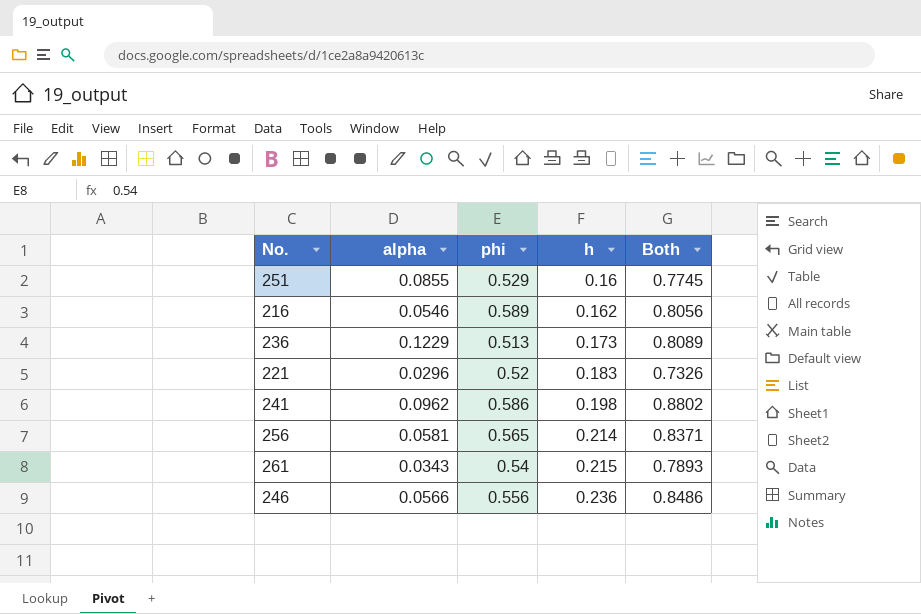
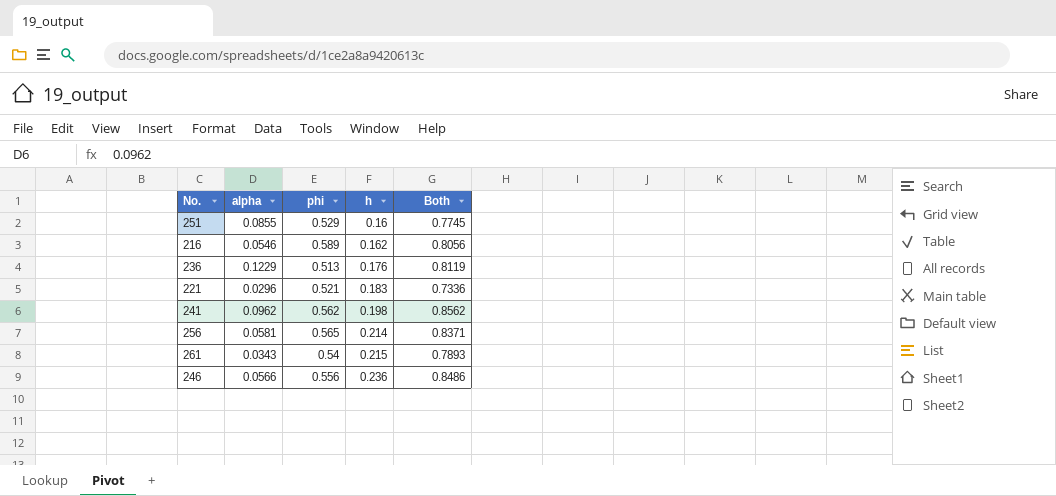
236 | h: 0.173 -> 0.176
236 | Both: 0.8089 -> 0.8119
221 | phi: 0.52 -> 0.521
221 | Both: 0.7326 -> 0.7336
241 | phi: 0.586 -> 0.562
241 | Both: 0.8802 -> 0.8562

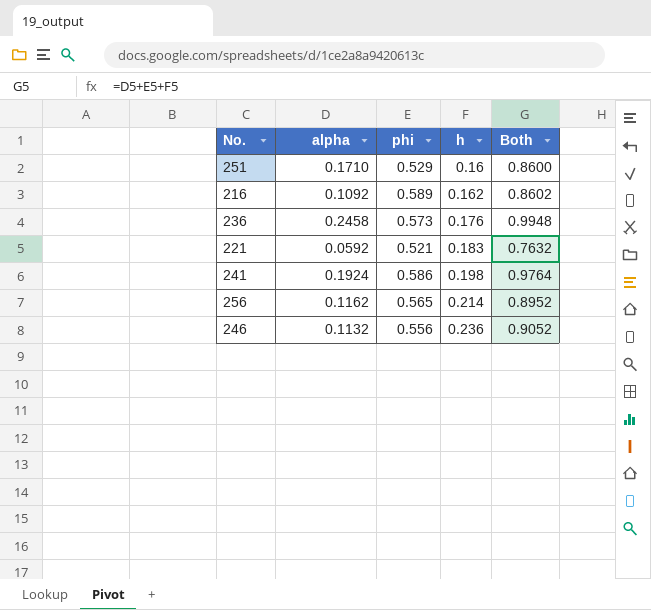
row 261: 0.0343 | 0.54 | 0.215 | 0.7893 -> none
251 | alpha: 0.0855 -> 0.1710
251 | Both: 0.7745 -> 0.8600
216 | alpha: 0.0546 -> 0.1092
216 | Both: 0.8056 -> 0.8602
236 | alpha: 0.1229 -> 0.2458
236 | phi: 0.513 -> 0.573
236 | Both: 0.8119 -> 0.9948
221 | alpha: 0.0296 -> 0.0592
221 | Both: 0.7336 -> 0.7632
241 | alpha: 0.0962 -> 0.1924
241 | phi: 0.562 -> 0.586
241 | Both: 0.8562 -> 0.9764
256 | alpha: 0.0581 -> 0.1162
256 | Both: 0.8371 -> 0.8952
246 | alpha: 0.0566 -> 0.1132
246 | Both: 0.8486 -> 0.9052

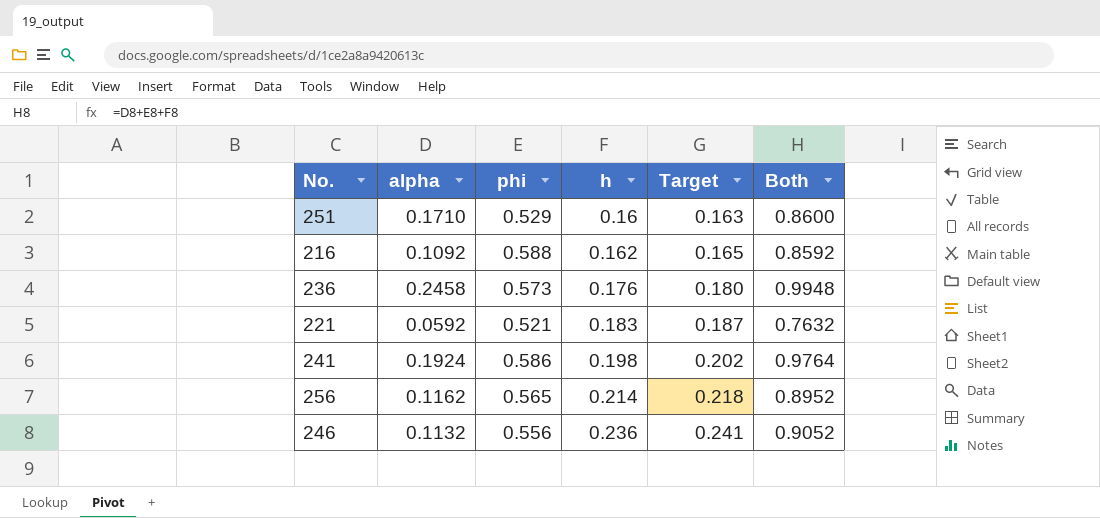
column Target | formula: none -> [h] * 1.02
216 | phi: 0.589 -> 0.588
216 | Both: 0.8602 -> 0.8592

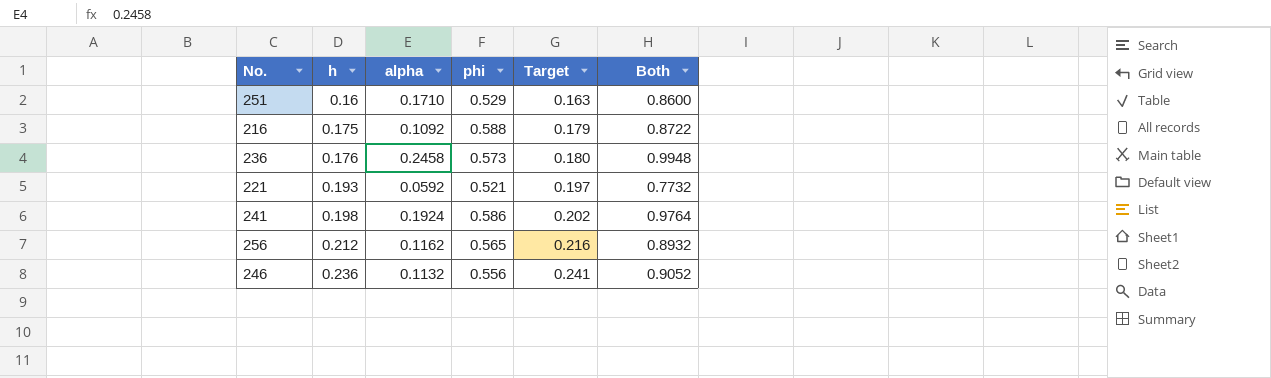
column h | position: 4 -> 2
216 | h: 0.162 -> 0.175
216 | Target: 0.165 -> 0.179
216 | Both: 0.8592 -> 0.8722
221 | h: 0.183 -> 0.193
221 | Target: 0.187 -> 0.197
221 | Both: 0.7632 -> 0.7732
256 | h: 0.214 -> 0.212
256 | Target: 0.218 -> 0.216
256 | Both: 0.8952 -> 0.8932

